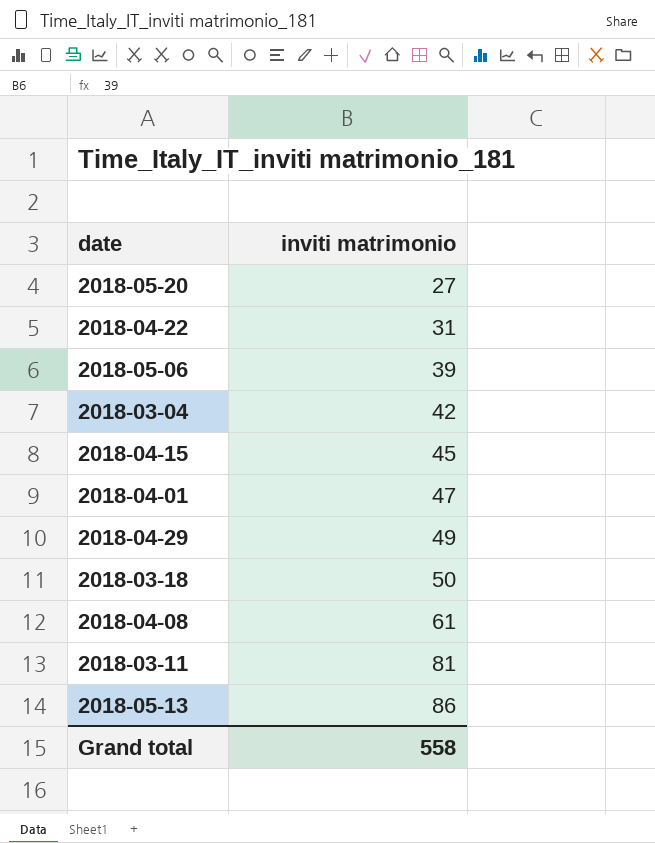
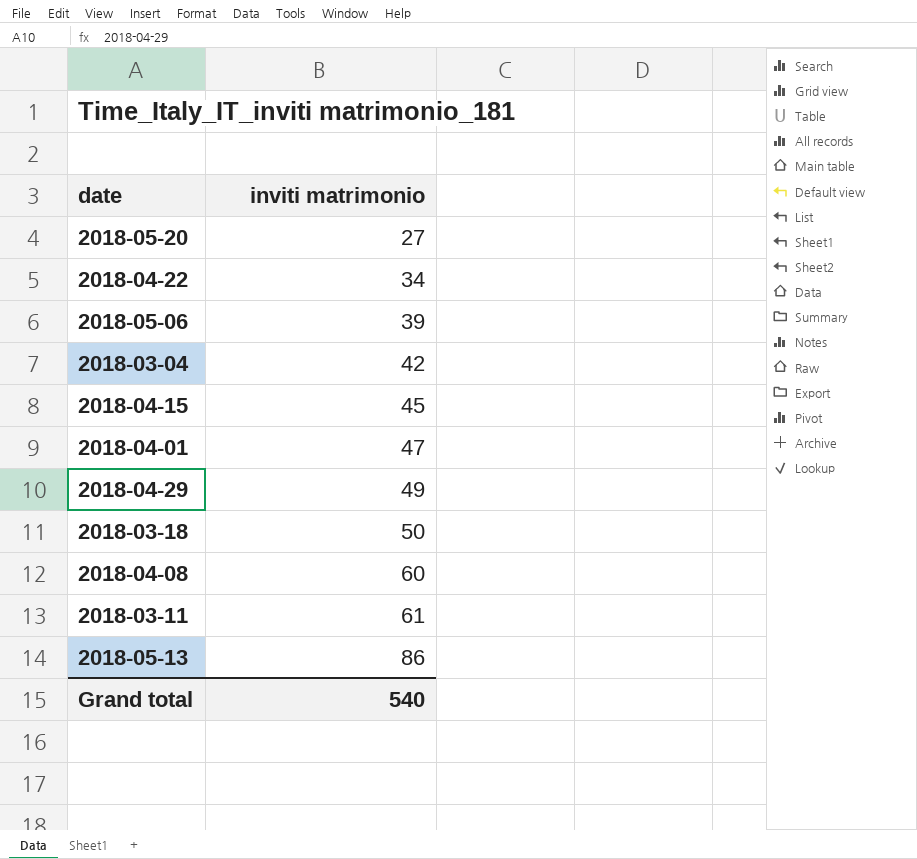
2018-04-22 | inviti matrimonio: 31 -> 34
2018-04-08 | inviti matrimonio: 61 -> 60
2018-03-11 | inviti matrimonio: 81 -> 61
Grand total | inviti matrimonio: 558 -> 540

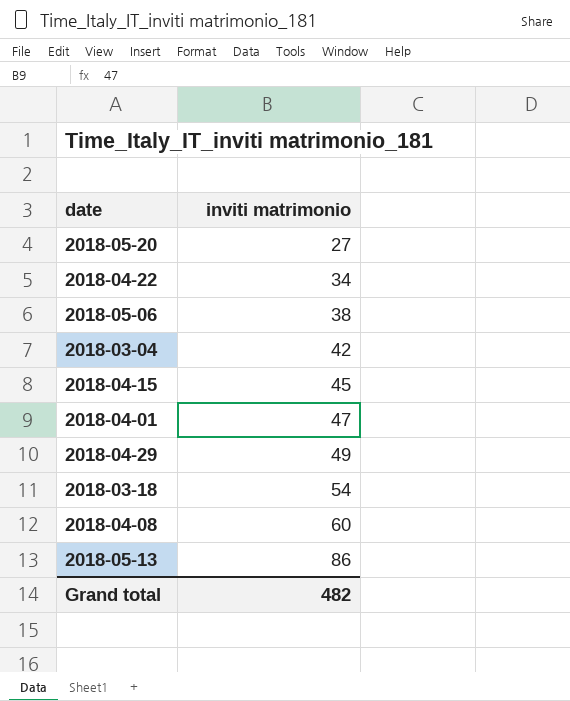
row 2018-03-11: 61 -> none
2018-05-06 | inviti matrimonio: 39 -> 38
2018-03-18 | inviti matrimonio: 50 -> 54
Grand total | inviti matrimonio: 540 -> 482

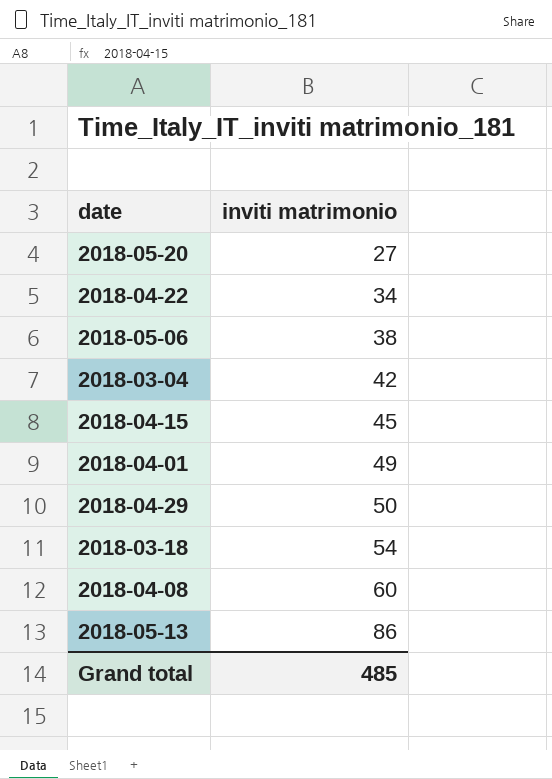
2018-04-01 | inviti matrimonio: 47 -> 49
2018-04-29 | inviti matrimonio: 49 -> 50
Grand total | inviti matrimonio: 482 -> 485

